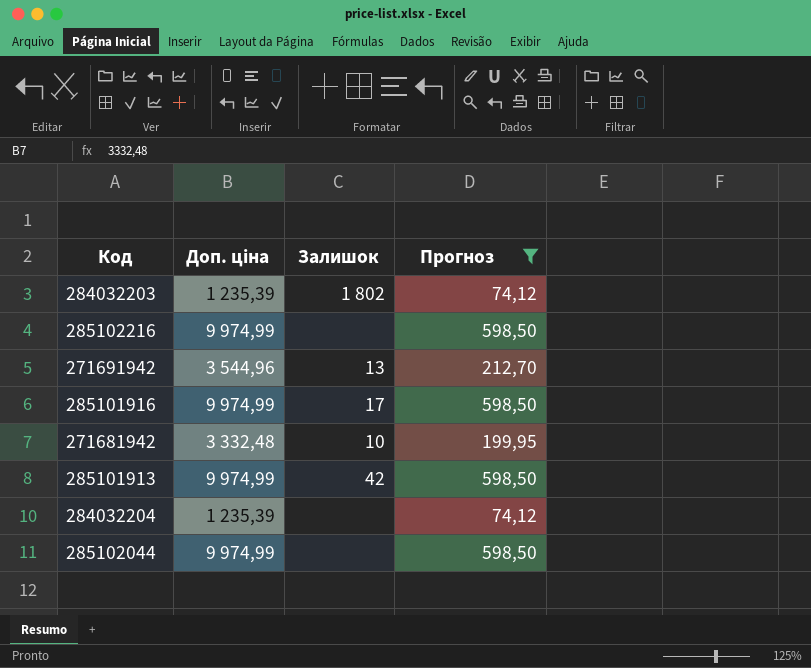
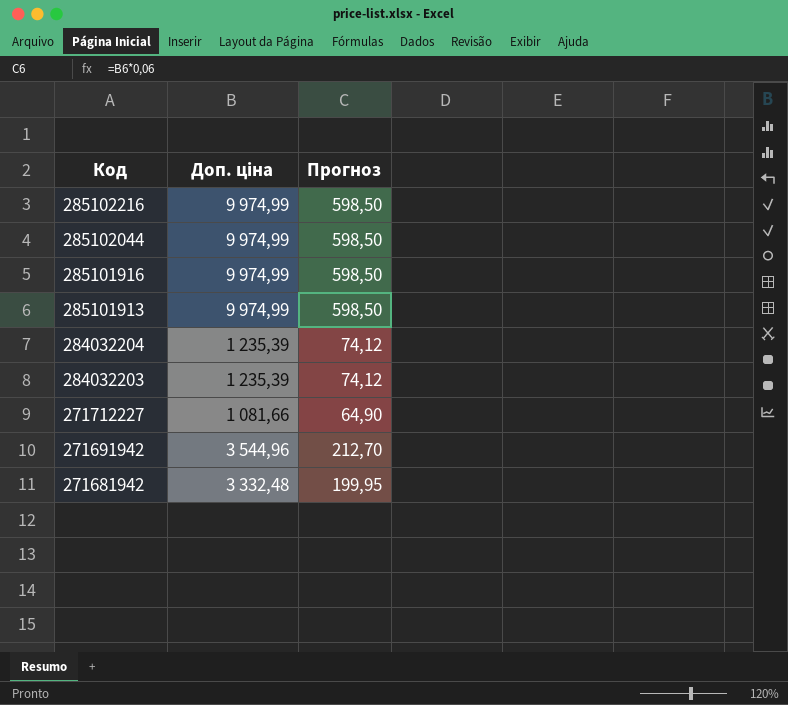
filter: Прогноз != 64,90 -> none
row order: none -> Код descending
column Залишок | position: 3 -> none

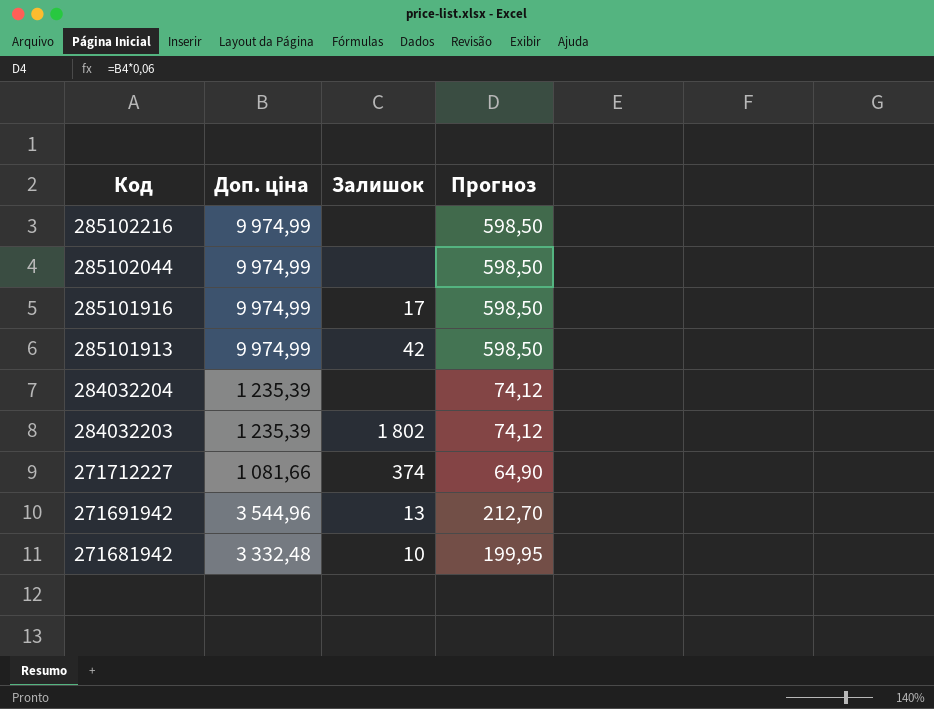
column Залишок | position: none -> 3

